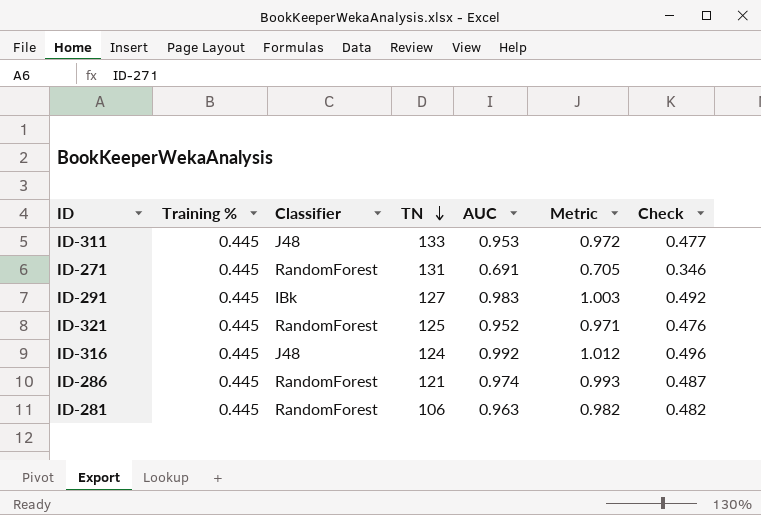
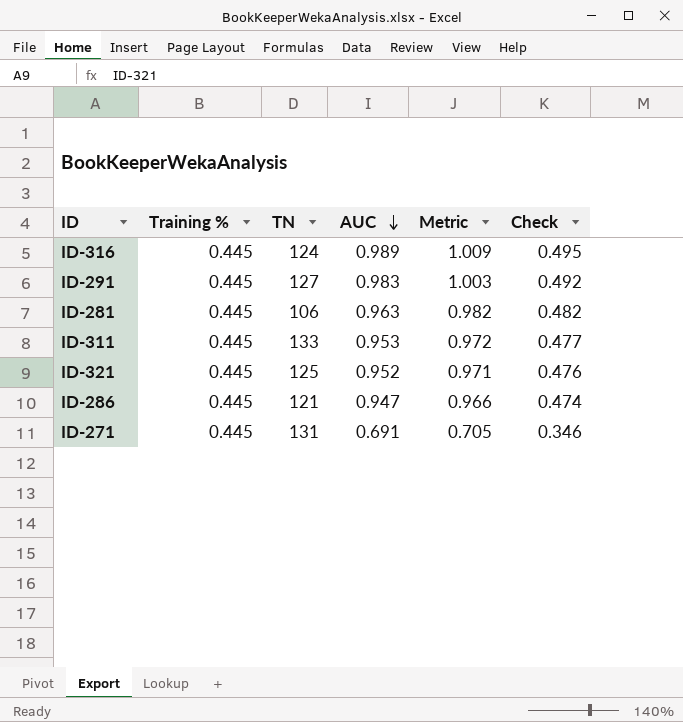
row order: TN descending -> AUC descending
column Classifier | position: 3 -> none
ID-316 | AUC: 0.992 -> 0.989
ID-316 | Metric: 1.012 -> 1.009
ID-316 | Check: 0.496 -> 0.495
ID-286 | AUC: 0.974 -> 0.947
ID-286 | Metric: 0.993 -> 0.966
ID-286 | Check: 0.487 -> 0.474

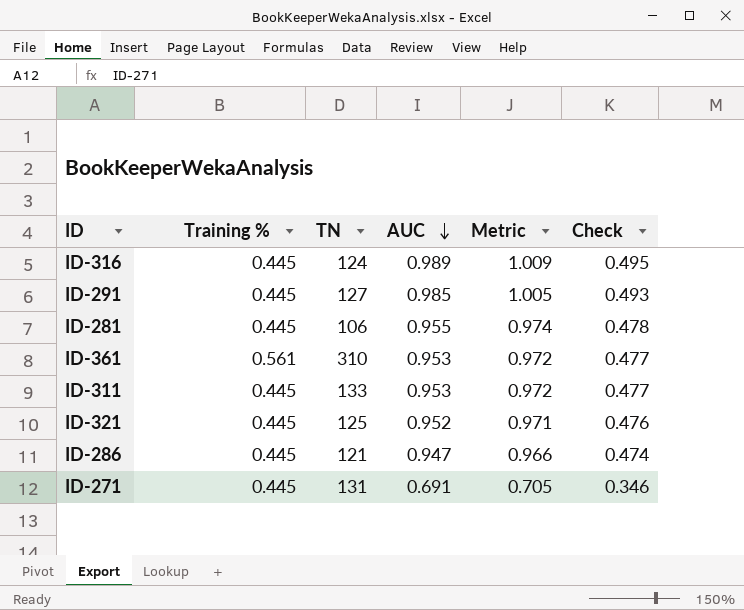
ID-291 | AUC: 0.983 -> 0.985
ID-291 | Metric: 1.003 -> 1.005
ID-291 | Check: 0.492 -> 0.493
ID-281 | AUC: 0.963 -> 0.955
ID-281 | Metric: 0.982 -> 0.974
ID-281 | Check: 0.482 -> 0.478
row ID-361: none -> 0.561 | 310 | 0.953 | 0.972 | 0.477

